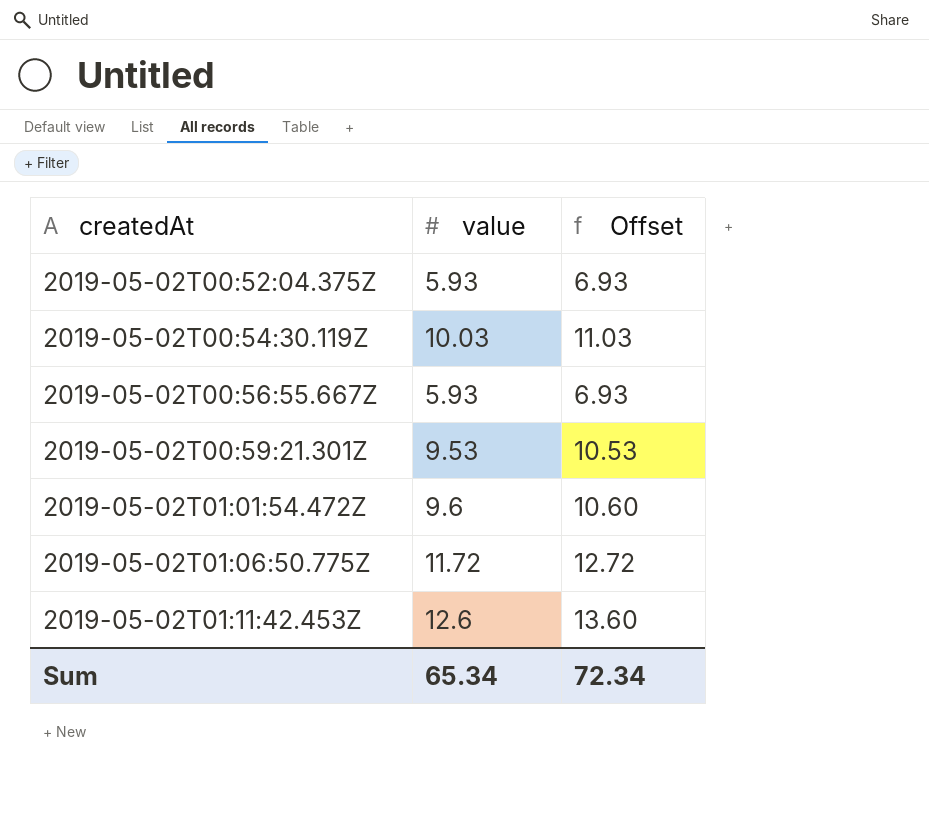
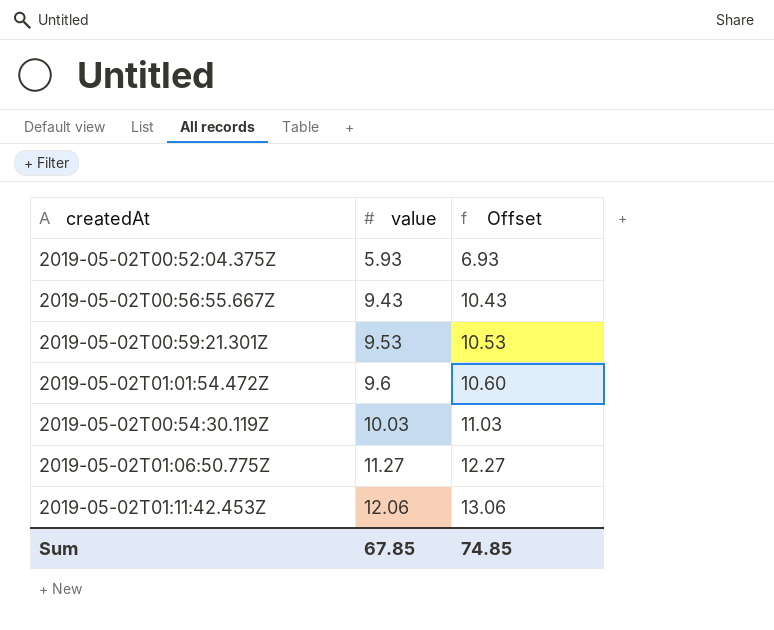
row order: createdAt ascending -> value ascending
2019-05-02T00:56:55.667Z | value: 5.93 -> 9.43
2019-05-02T00:56:55.667Z | Offset: 6.93 -> 10.43
2019-05-02T01:06:50.775Z | value: 11.72 -> 11.27
2019-05-02T01:06:50.775Z | Offset: 12.72 -> 12.27
2019-05-02T01:11:42.453Z | value: 12.6 -> 12.06
2019-05-02T01:11:42.453Z | Offset: 13.60 -> 13.06
Sum | value: 65.34 -> 67.85
Sum | Offset: 72.34 -> 74.85

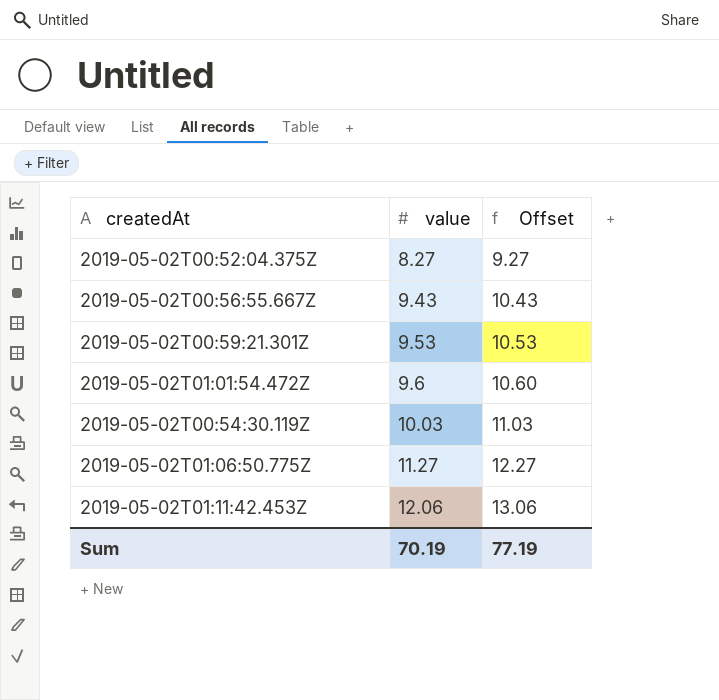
2019-05-02T00:52:04.375Z | value: 5.93 -> 8.27
2019-05-02T00:52:04.375Z | Offset: 6.93 -> 9.27
Sum | value: 67.85 -> 70.19
Sum | Offset: 74.85 -> 77.19

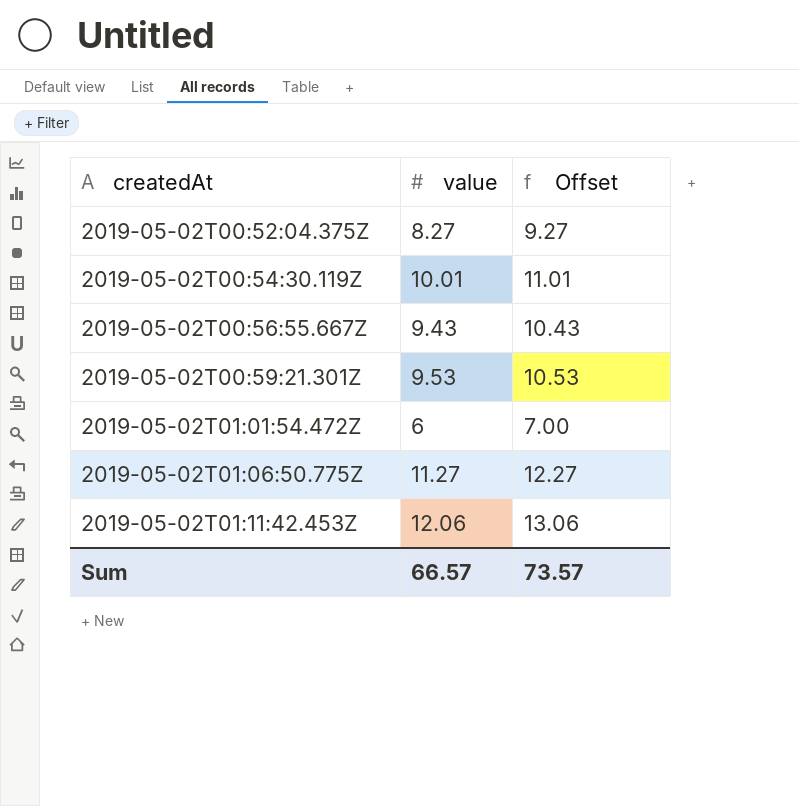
row order: value ascending -> createdAt ascending
2019-05-02T00:54:30.119Z | value: 10.03 -> 10.01
2019-05-02T00:54:30.119Z | Offset: 11.03 -> 11.01
2019-05-02T01:01:54.472Z | value: 9.6 -> 6
2019-05-02T01:01:54.472Z | Offset: 10.60 -> 7.00
Sum | value: 70.19 -> 66.57
Sum | Offset: 77.19 -> 73.57

